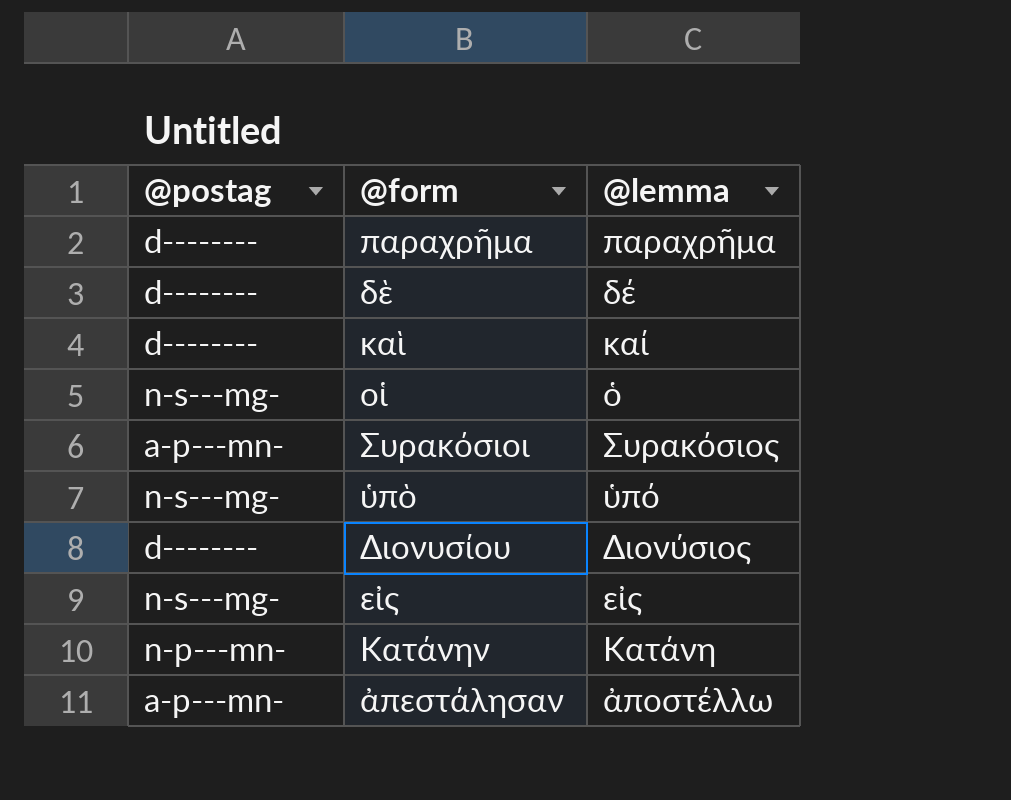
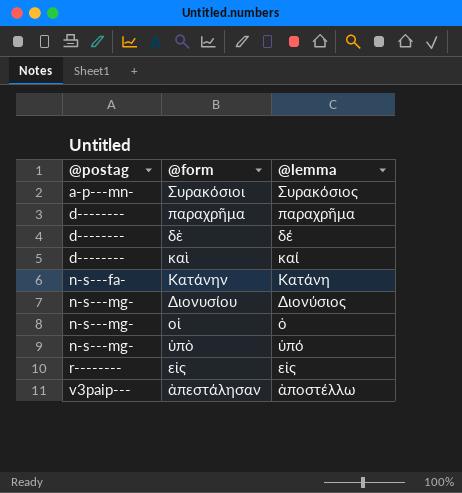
row order: none -> @postag ascending
Κατάνην | @postag: n-p---mn- -> n-s---fa-
Διονυσίου | @postag: d-------- -> n-s---mg-
εἰς | @postag: n-s---mg- -> r--------
ἀπεστάλησαν | @postag: a-p---mn- -> v3paip---

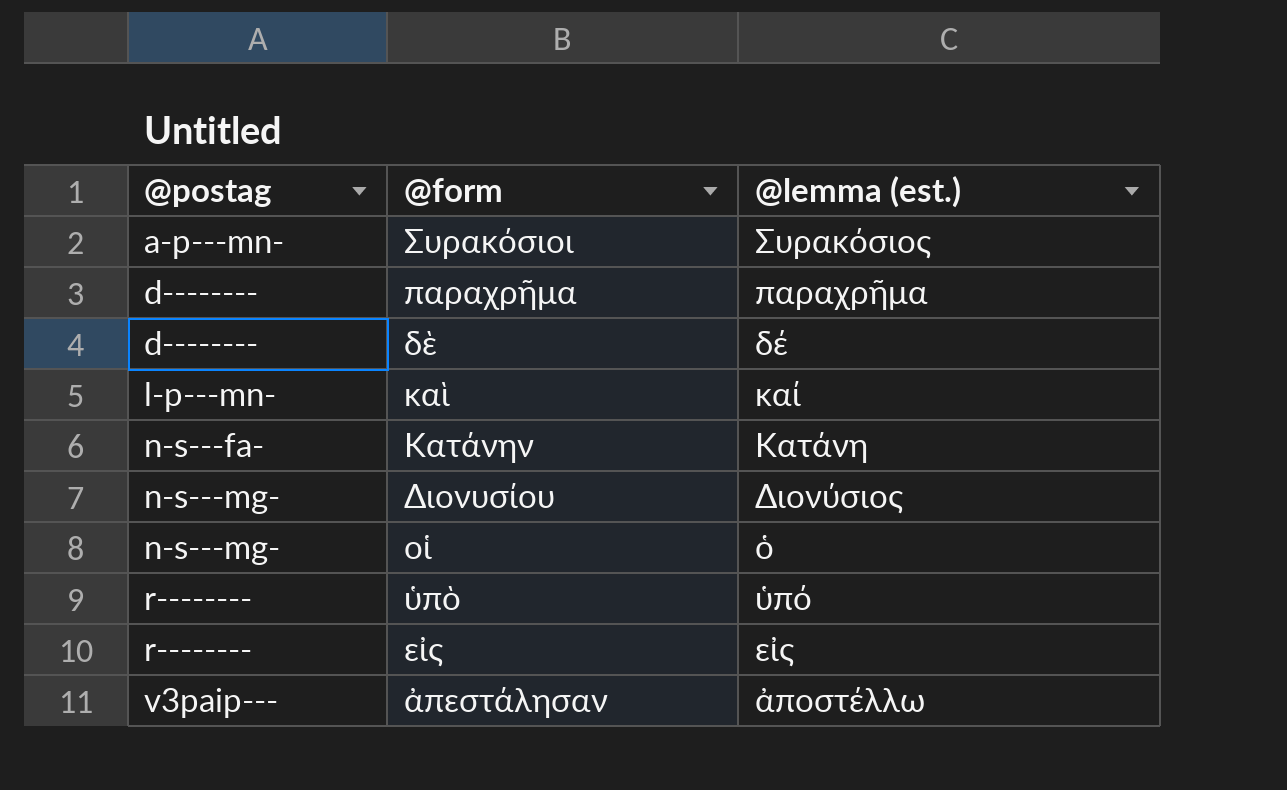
column name: @lemma -> @lemma (est.)
καὶ | @postag: d-------- -> l-p---mn-
ὑπὸ | @postag: n-s---mg- -> r--------

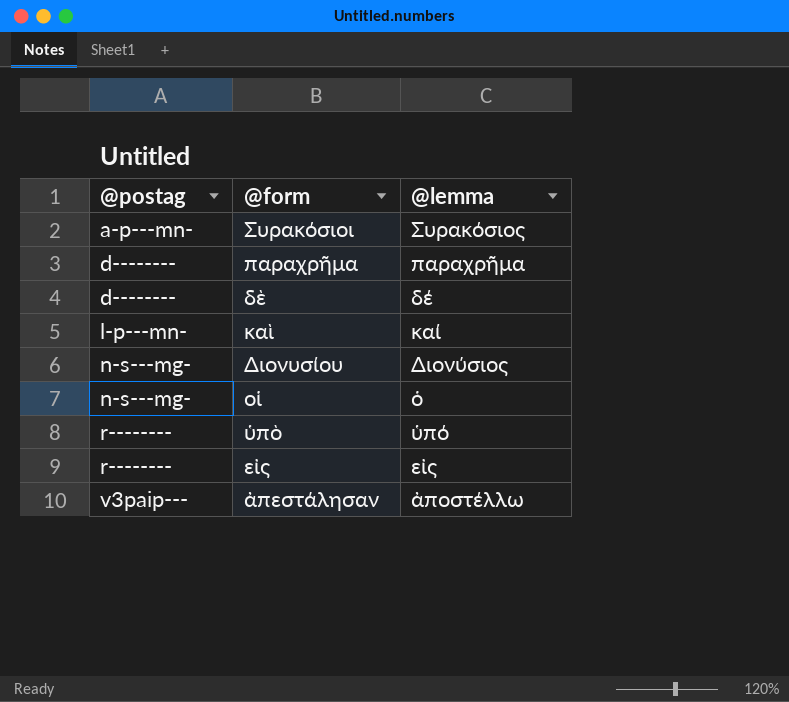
column name: @lemma (est.) -> @lemma
row Κατάνην: n-s---fa- | Κατάνη -> none

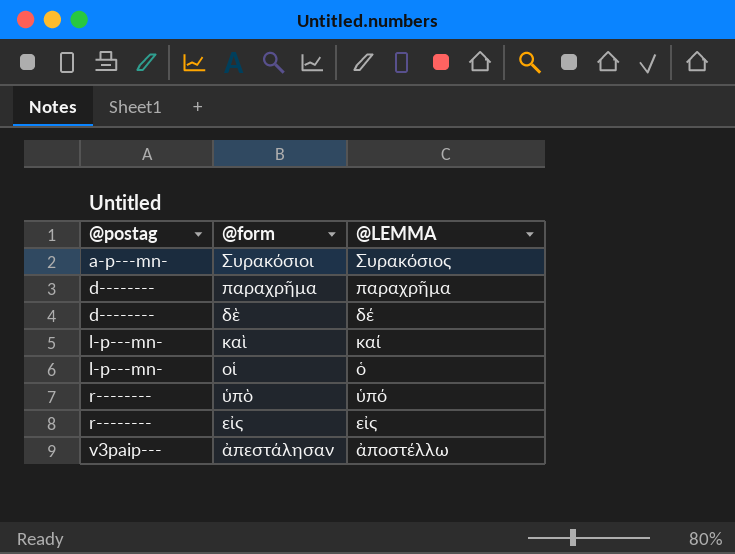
column name: @lemma -> @LEMMA
row Διονυσίου: n-s---mg- | Διονύσιος -> none
οἱ | @postag: n-s---mg- -> l-p---mn-

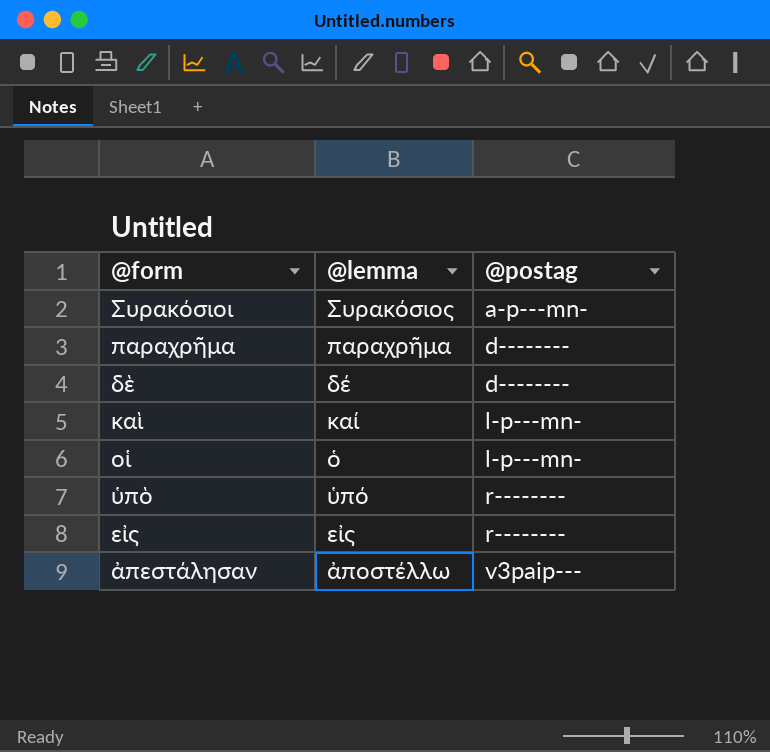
column name: @LEMMA -> @lemma
column @postag | position: 1 -> 3

